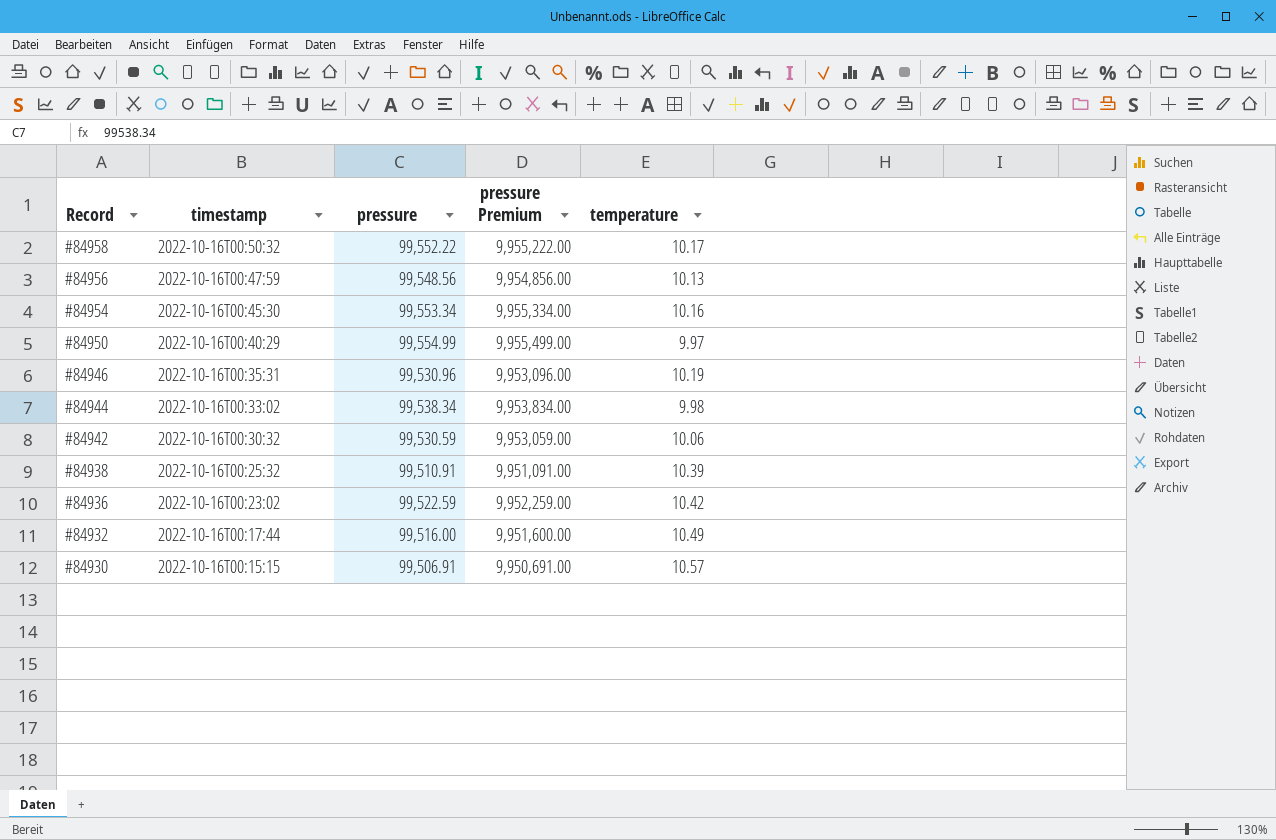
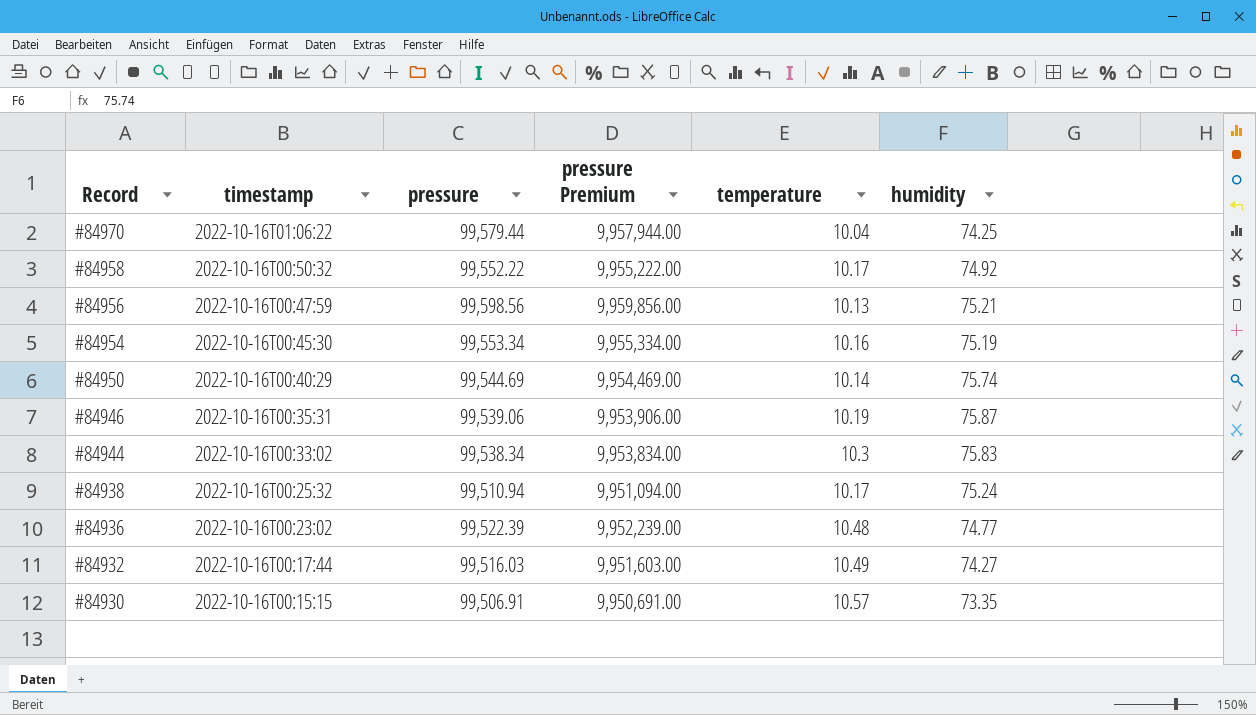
column humidity | position: none -> 6
row #84942: 2022-10-16T00:30:32 | 99,530.59 | 9,953,059.00 | 10.06 -> none
row #84970: none -> 2022-10-16T01:06:22 | 99,579.44 | 9,957,944.00 | 10.04 | 74.25
#84956 | pressure: 99,548.56 -> 99,598.56
#84956 | pressure Premium: 9,954,856.00 -> 9,959,856.00
#84950 | pressure: 99,554.99 -> 99,544.69
#84950 | pressure Premium: 9,955,499.00 -> 9,954,469.00
#84950 | temperature: 9.97 -> 10.14
#84946 | pressure: 99,530.96 -> 99,539.06
#84946 | pressure Premium: 9,953,096.00 -> 9,953,906.00
#84944 | temperature: 9.98 -> 10.3
#84938 | pressure: 99,510.91 -> 99,510.94
#84938 | pressure Premium: 9,951,091.00 -> 9,951,094.00
#84938 | temperature: 10.39 -> 10.17
#84936 | pressure: 99,522.59 -> 99,522.39
#84936 | pressure Premium: 9,952,259.00 -> 9,952,239.00
#84936 | temperature: 10.42 -> 10.48
#84932 | pressure: 99,516.00 -> 99,516.03
#84932 | pressure Premium: 9,951,600.00 -> 9,951,603.00

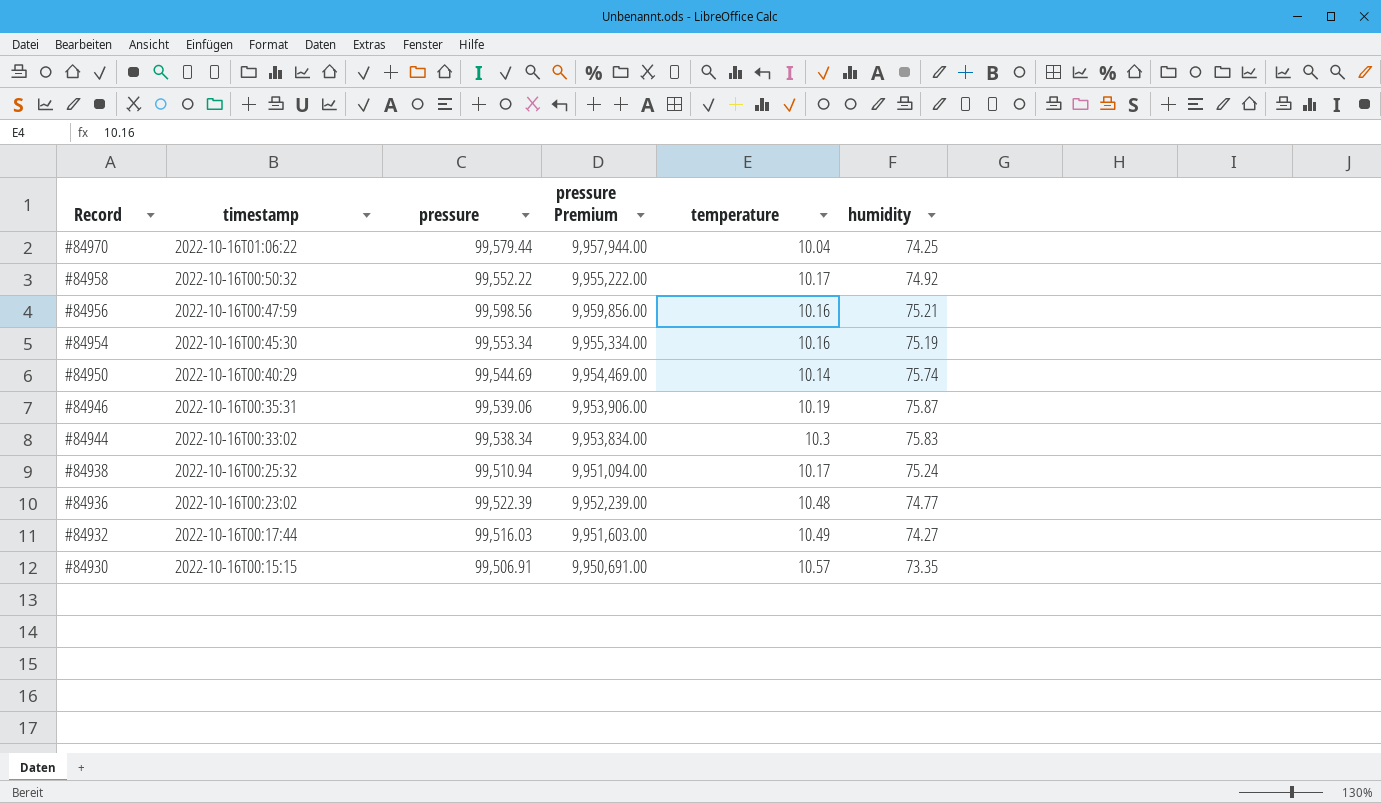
#84956 | temperature: 10.13 -> 10.16

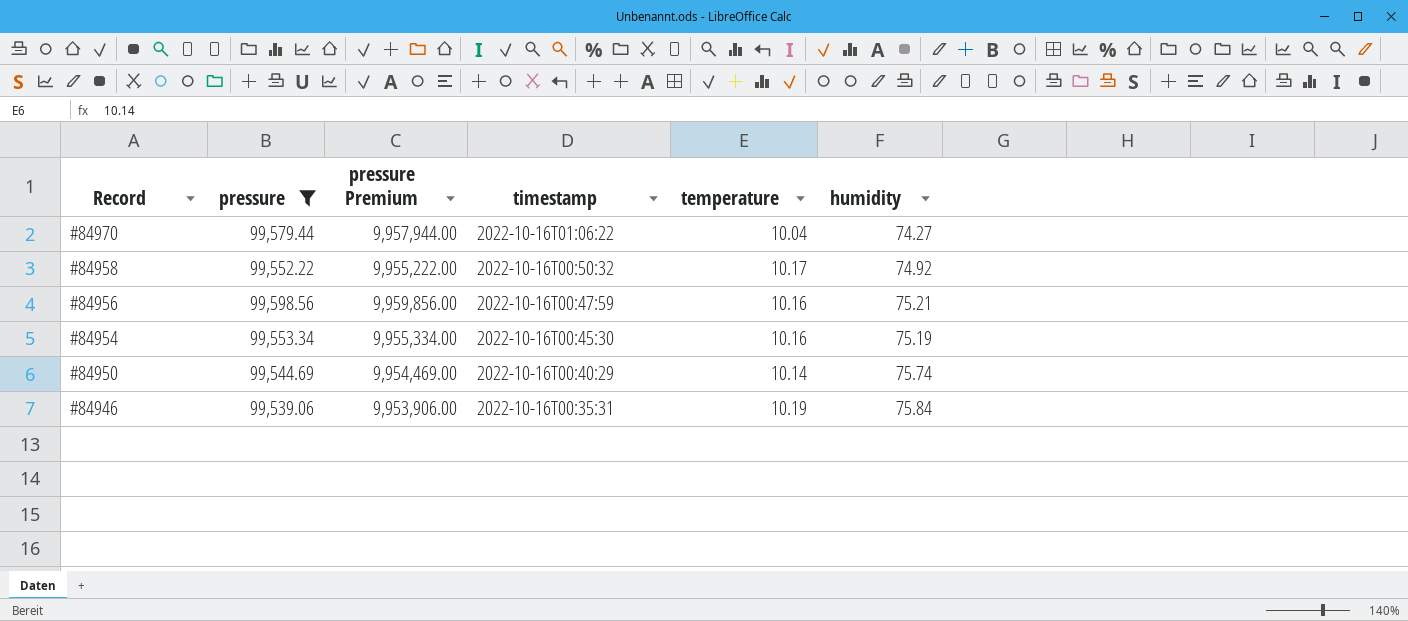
filter: none -> pressure >= 99,539.06
column timestamp | position: 2 -> 4
#84970 | humidity: 74.25 -> 74.27
#84946 | humidity: 75.87 -> 75.84

